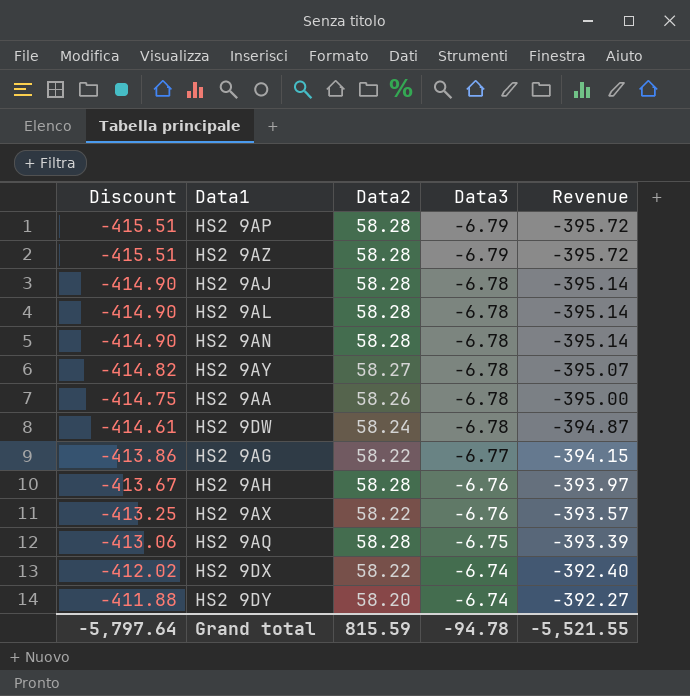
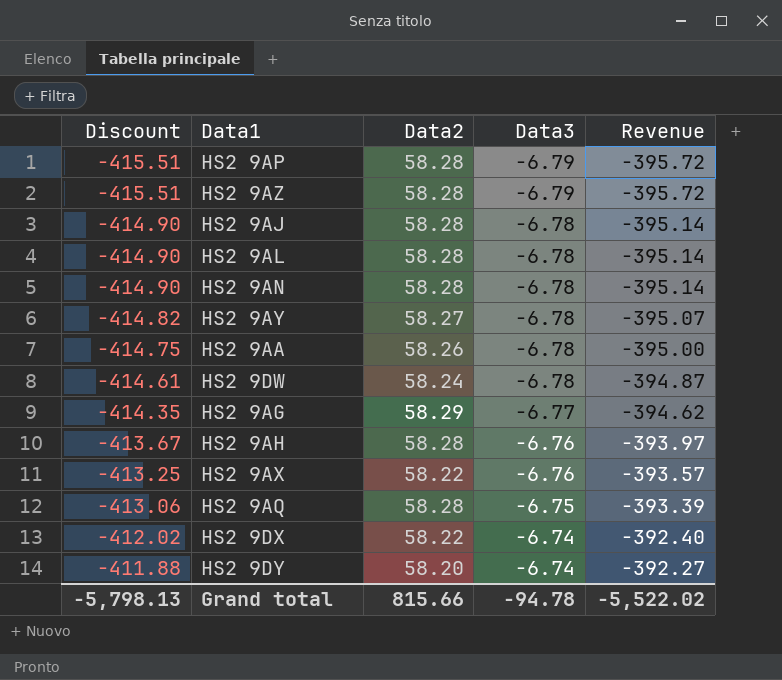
HS2 9AG | Discount: -413.86 -> -414.35
HS2 9AG | Data2: 58.22 -> 58.29
HS2 9AG | Revenue: -394.15 -> -394.62
Grand total | Discount: -5,797.64 -> -5,798.13
Grand total | Data2: 815.59 -> 815.66
Grand total | Revenue: -5,521.55 -> -5,522.02

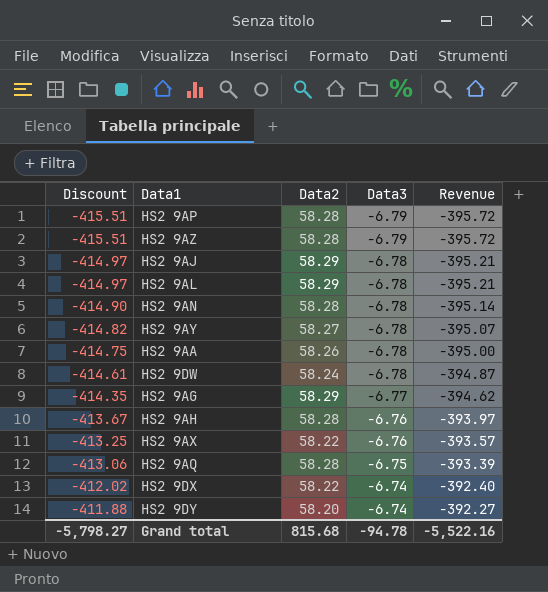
HS2 9AJ | Discount: -414.90 -> -414.97
HS2 9AJ | Data2: 58.28 -> 58.29
HS2 9AJ | Revenue: -395.14 -> -395.21
HS2 9AL | Discount: -414.90 -> -414.97
HS2 9AL | Data2: 58.28 -> 58.29
HS2 9AL | Revenue: -395.14 -> -395.21
Grand total | Discount: -5,798.13 -> -5,798.27
Grand total | Data2: 815.66 -> 815.68
Grand total | Revenue: -5,522.02 -> -5,522.16

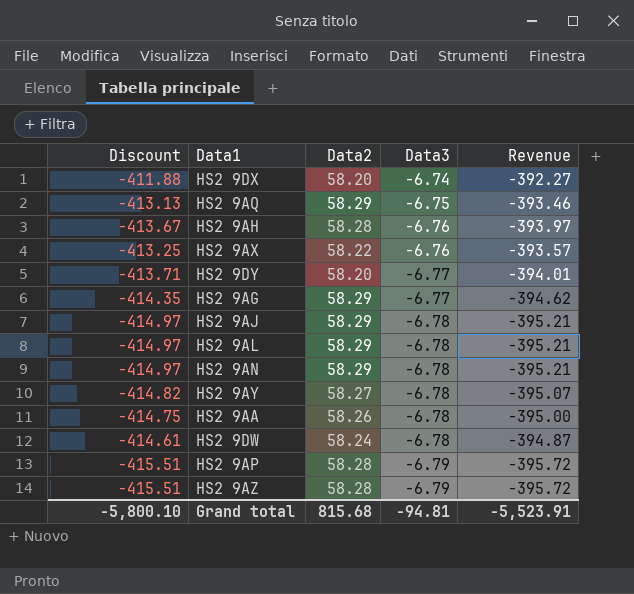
row order: Discount ascending -> Data3 descending
HS2 9DX | Discount: -412.02 -> -411.88
HS2 9DX | Data2: 58.22 -> 58.20
HS2 9DX | Revenue: -392.40 -> -392.27
HS2 9AQ | Discount: -413.06 -> -413.13
HS2 9AQ | Data2: 58.28 -> 58.29
HS2 9AQ | Revenue: -393.39 -> -393.46
HS2 9DY | Discount: -411.88 -> -413.71
HS2 9DY | Data3: -6.74 -> -6.77
HS2 9DY | Revenue: -392.27 -> -394.01
HS2 9AN | Discount: -414.90 -> -414.97
HS2 9AN | Data2: 58.28 -> 58.29
HS2 9AN | Revenue: -395.14 -> -395.21
Grand total | Discount: -5,798.27 -> -5,800.10
Grand total | Data3: -94.78 -> -94.81
Grand total | Revenue: -5,522.16 -> -5,523.91

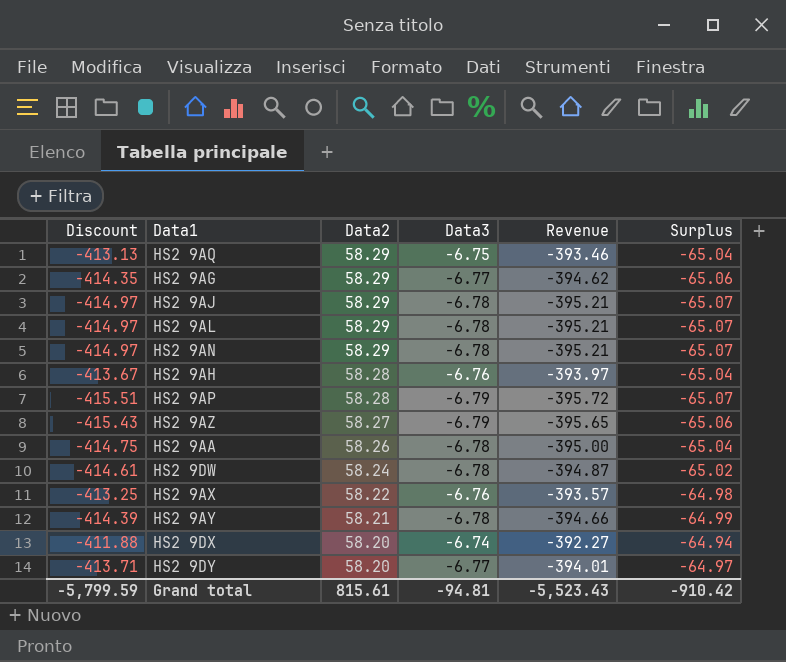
row order: Data3 descending -> Data2 descending
column Surplus | formula: none -> [Data3] - [Data2]
HS2 9AZ | Discount: -415.51 -> -415.43
HS2 9AZ | Data2: 58.28 -> 58.27
HS2 9AZ | Revenue: -395.72 -> -395.65
HS2 9AY | Discount: -414.82 -> -414.39
HS2 9AY | Data2: 58.27 -> 58.21
HS2 9AY | Revenue: -395.07 -> -394.66
Grand total | Discount: -5,800.10 -> -5,799.59
Grand total | Data2: 815.68 -> 815.61
Grand total | Revenue: -5,523.91 -> -5,523.43

